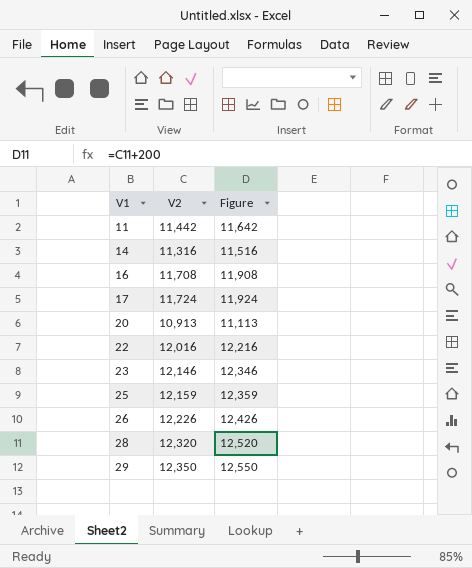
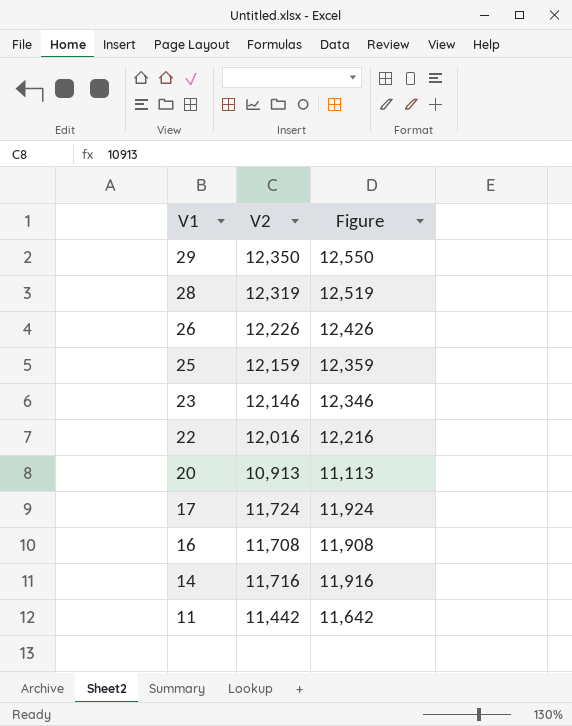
row order: V1 ascending -> V1 descending
28 | V2: 12,320 -> 12,319
28 | Figure: 12,520 -> 12,519
14 | V2: 11,316 -> 11,716
14 | Figure: 11,516 -> 11,916

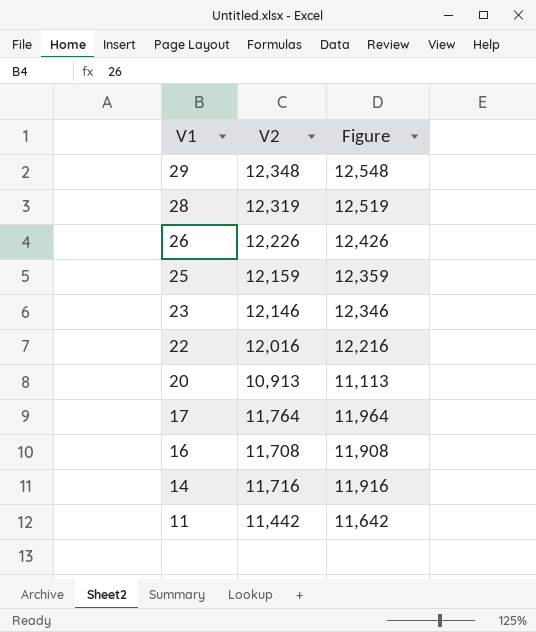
29 | V2: 12,350 -> 12,348
29 | Figure: 12,550 -> 12,548
17 | V2: 11,724 -> 11,764
17 | Figure: 11,924 -> 11,964

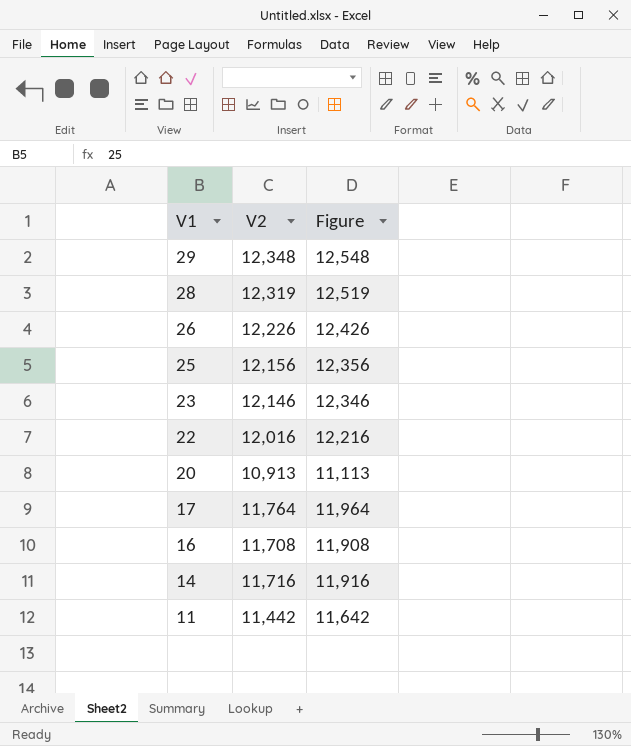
25 | V2: 12,159 -> 12,156
25 | Figure: 12,359 -> 12,356

